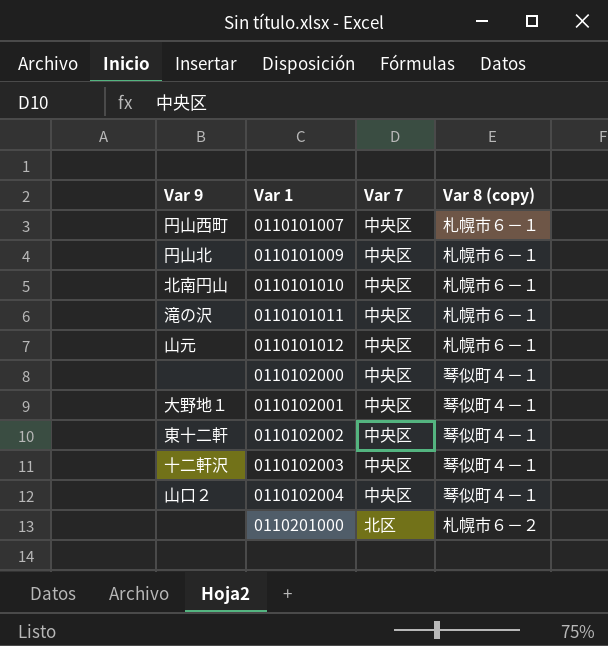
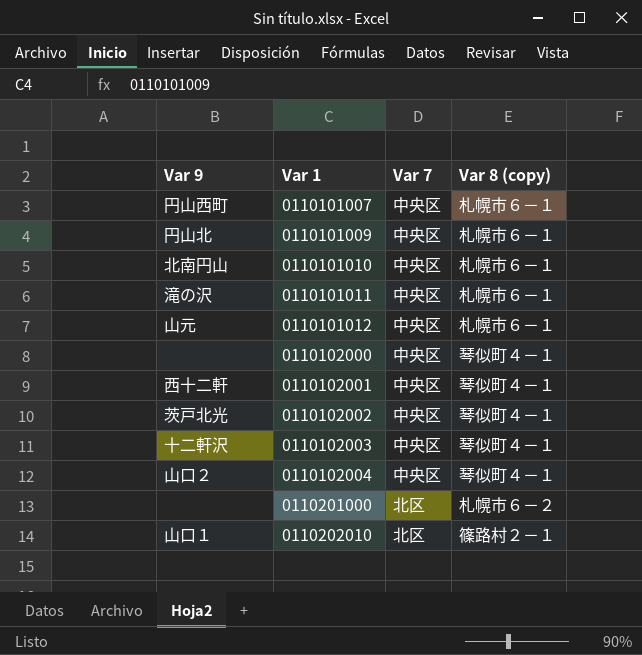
0110102001 | Var 9: 大野地１ -> 西十二軒
0110102002 | Var 9: 東十二軒 -> 茨戸北光
row 0110202010: none -> 山口１ | 北区 | 篠路村２－１

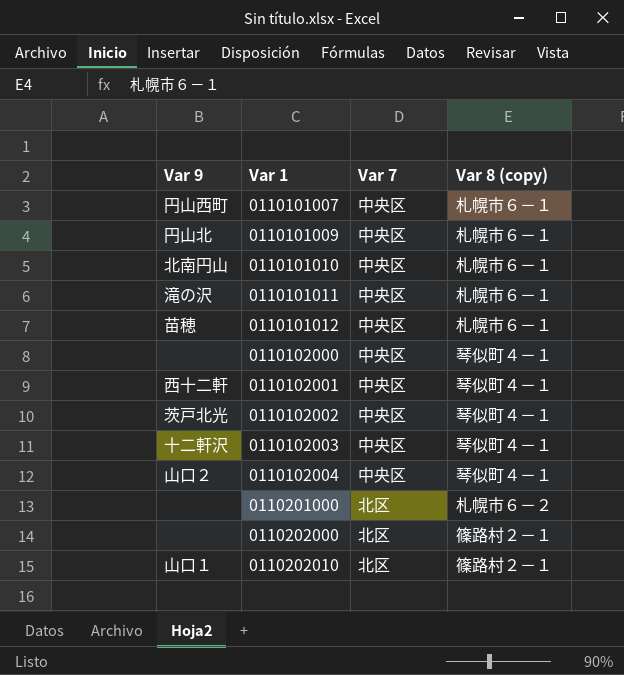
0110101012 | Var 9: 山元 -> 苗穂
row 0110202000: none -> none | 北区 | 篠路村２－１

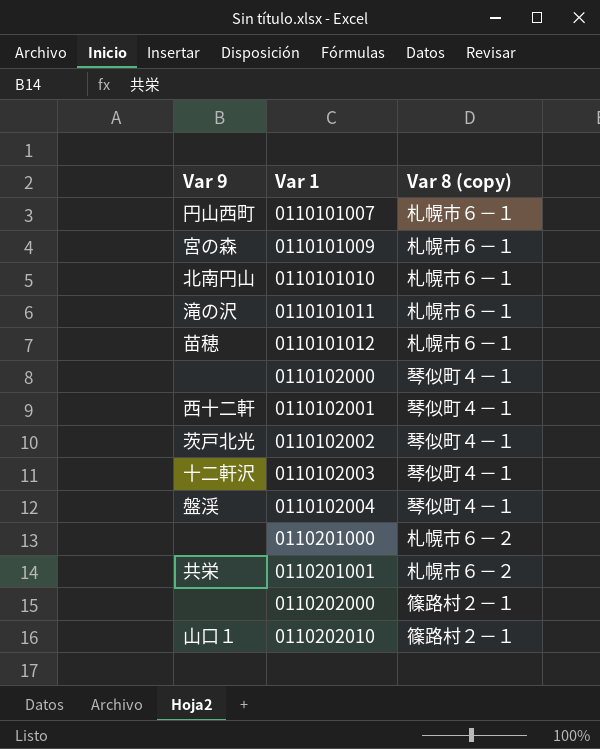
column Var 7 | position: 3 -> none
0110101009 | Var 9: 円山北 -> 宮の森
0110102004 | Var 9: 山口２ -> 盤渓
row 0110201001: none -> 共栄 | 札幌市６－２

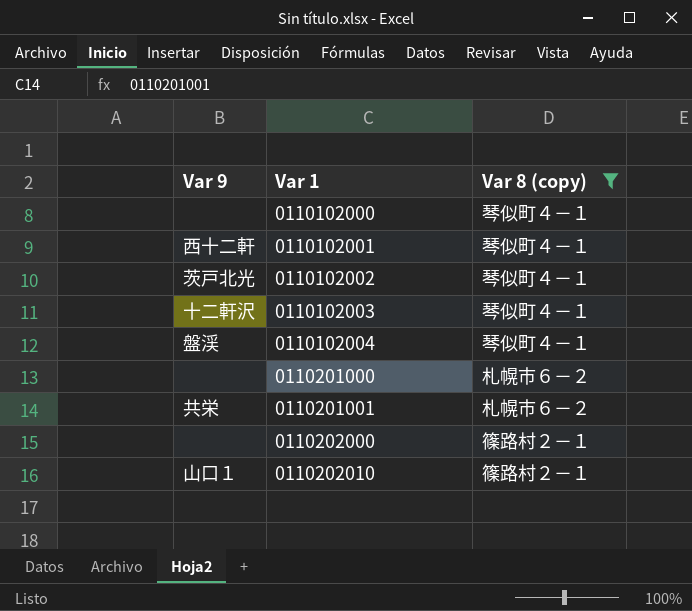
filter: none -> Var 8 (copy) != 札幌市６－１

